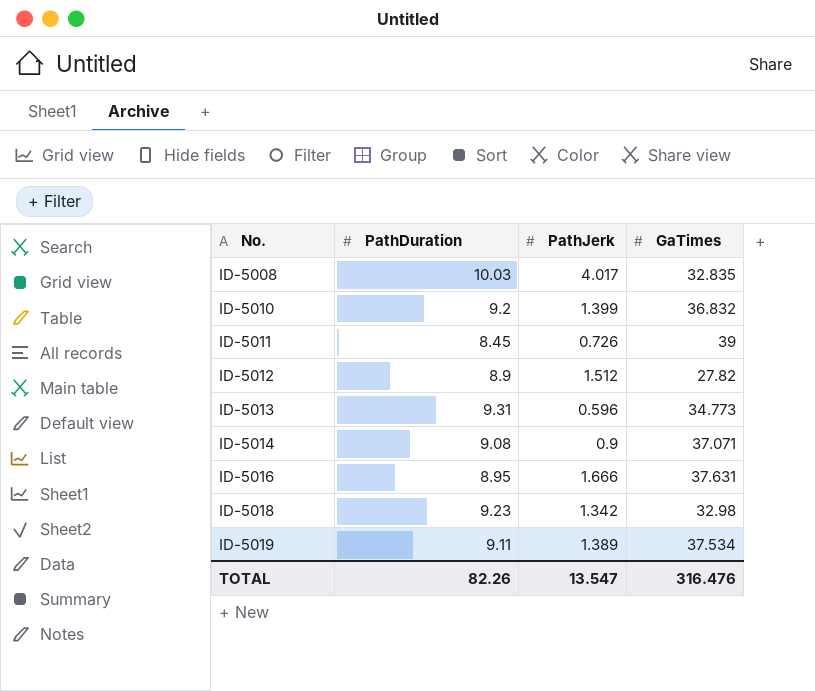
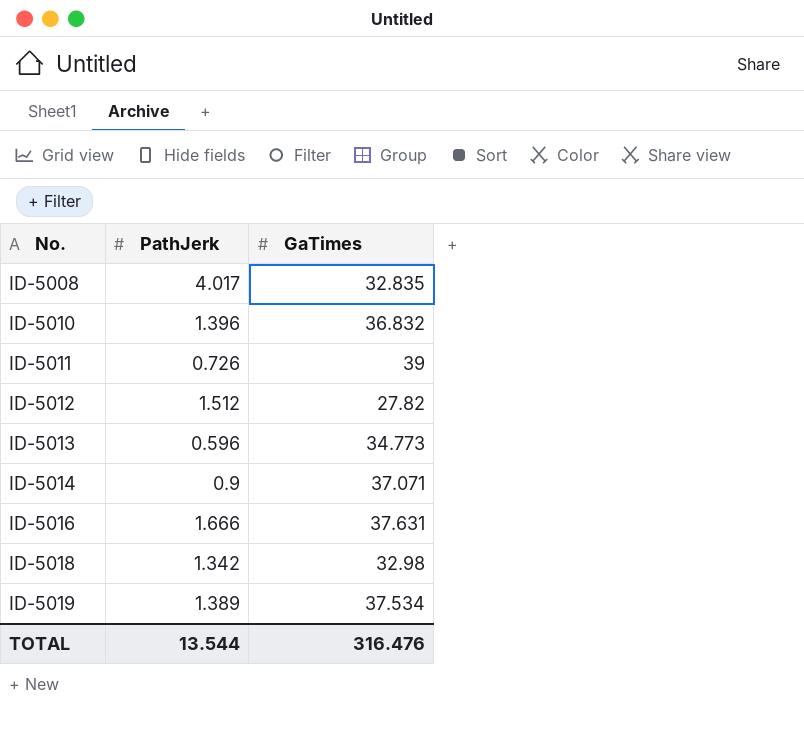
column PathDuration | position: 2 -> none
ID-5010 | PathJerk: 1.399 -> 1.396
TOTAL | PathJerk: 13.547 -> 13.544

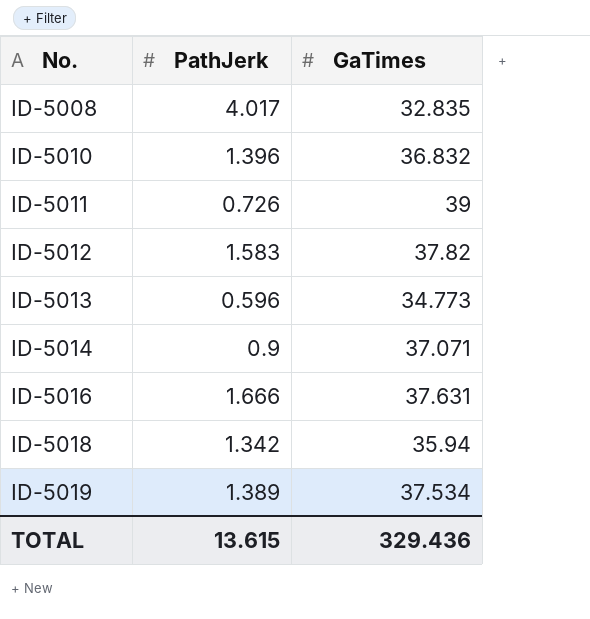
ID-5012 | PathJerk: 1.512 -> 1.583
ID-5012 | GaTimes: 27.82 -> 37.82
ID-5018 | GaTimes: 32.98 -> 35.94
TOTAL | PathJerk: 13.544 -> 13.615
TOTAL | GaTimes: 316.476 -> 329.436

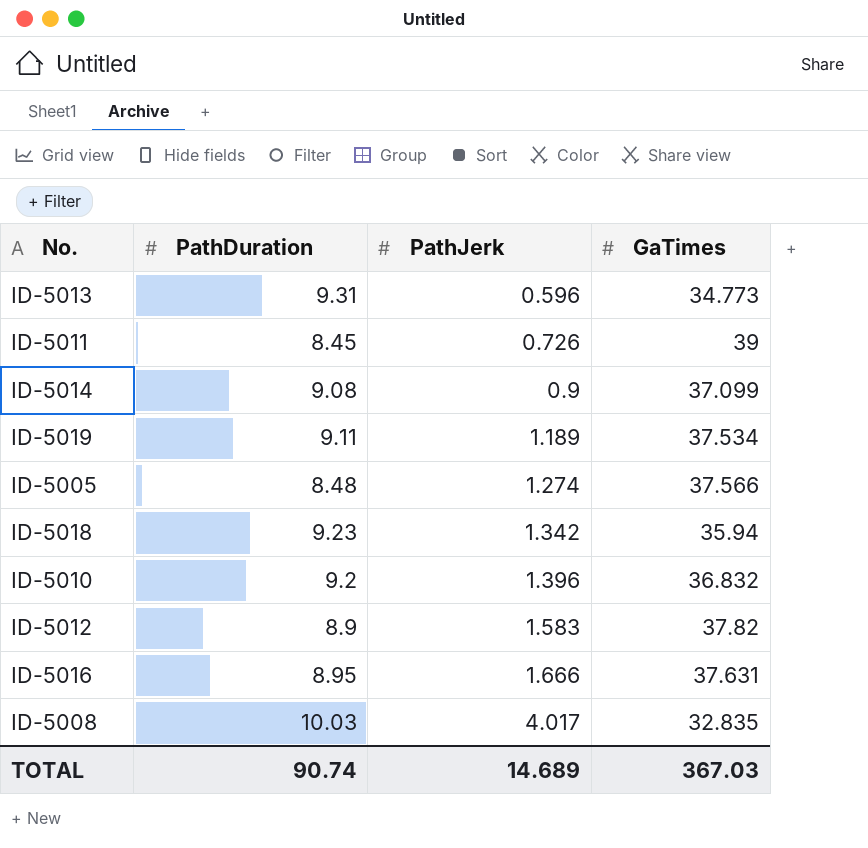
row order: No. ascending -> PathJerk ascending
column PathDuration | position: none -> 2
ID-5014 | GaTimes: 37.071 -> 37.099
ID-5019 | PathJerk: 1.389 -> 1.189
row ID-5005: none -> 8.48 | 1.274 | 37.566
TOTAL | PathJerk: 13.615 -> 14.689
TOTAL | GaTimes: 329.436 -> 367.03

